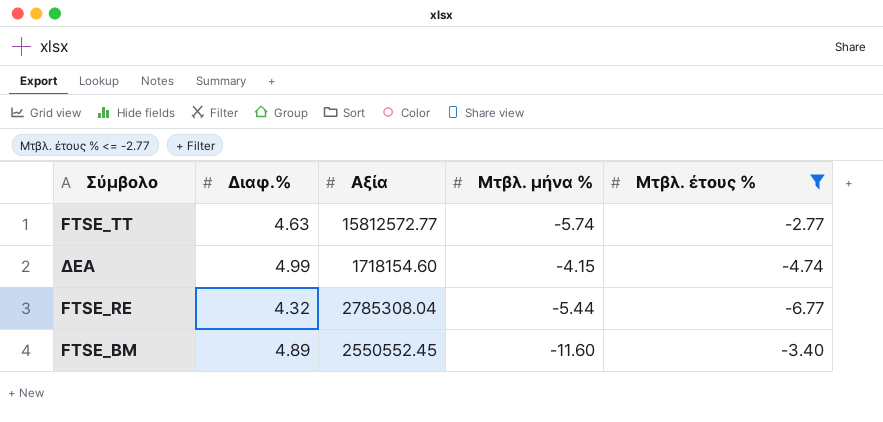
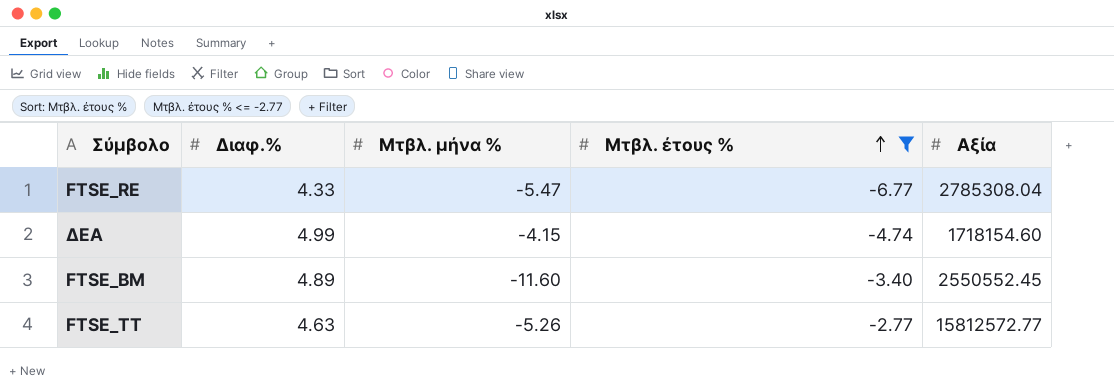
row order: none -> Μτβλ. έτους % ascending
column Αξία | position: 3 -> 5
FTSE_RE | Διαφ.%: 4.32 -> 4.33
FTSE_RE | Μτβλ. μήνα %: -5.44 -> -5.47
FTSE_TT | Μτβλ. μήνα %: -5.74 -> -5.26

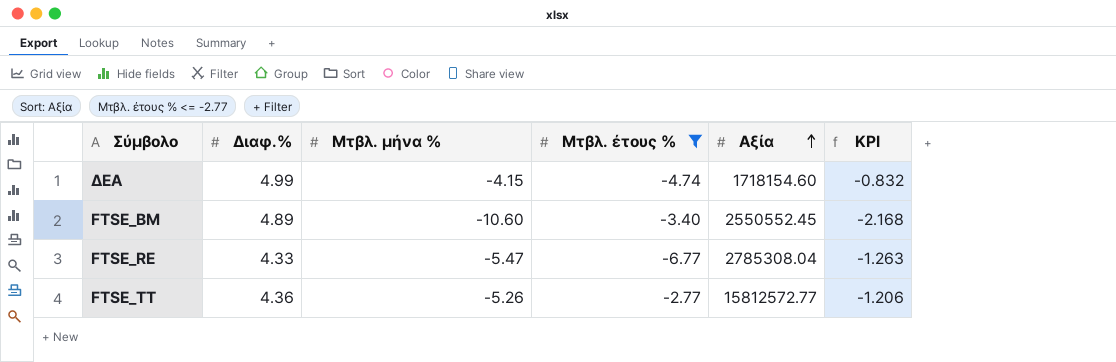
row order: Μτβλ. έτους % ascending -> Αξία ascending
column KPI | formula: none -> [Μτβλ. μήνα %] / [Διαφ.%]
FTSE_BM | Μτβλ. μήνα %: -11.60 -> -10.60
FTSE_TT | Διαφ.%: 4.63 -> 4.36

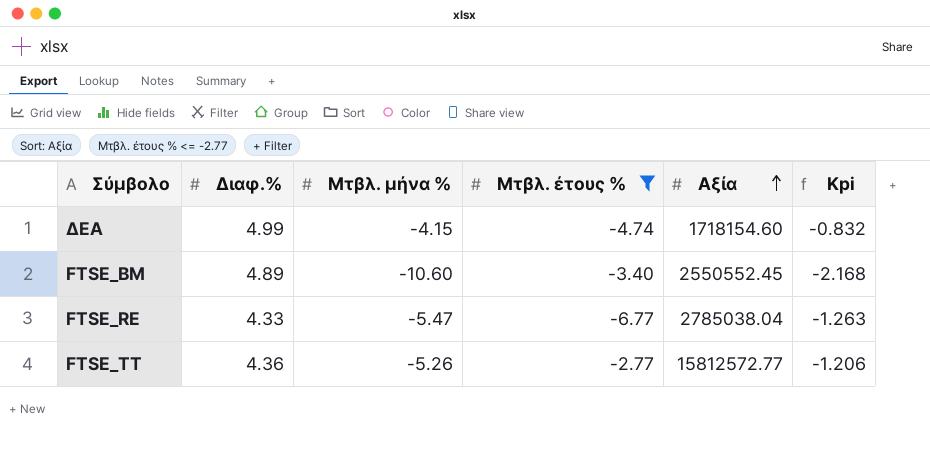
column name: KPI -> Kpi
FTSE_RE | Αξία: 2785308.04 -> 2785038.04

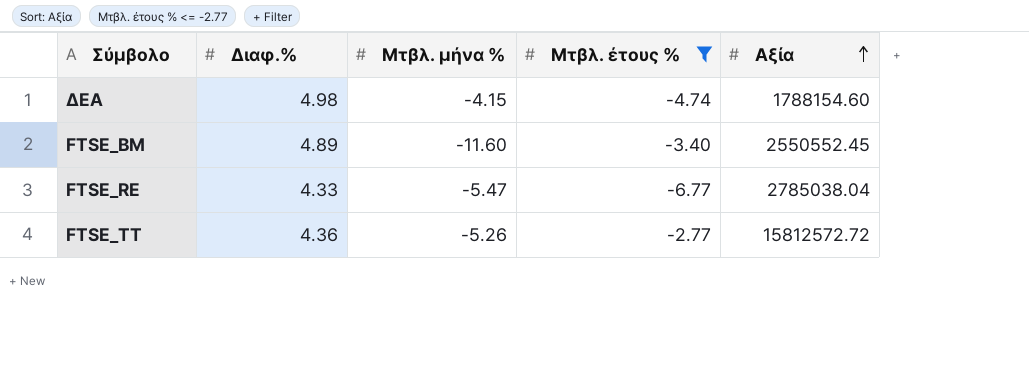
column Kpi | formula: [Μτβλ. μήνα %] / [Διαφ.%] -> none
ΔΕΑ | Διαφ.%: 4.99 -> 4.98
ΔΕΑ | Αξία: 1718154.60 -> 1788154.60
FTSE_BM | Μτβλ. μήνα %: -10.60 -> -11.60
FTSE_TT | Αξία: 15812572.77 -> 15812572.72

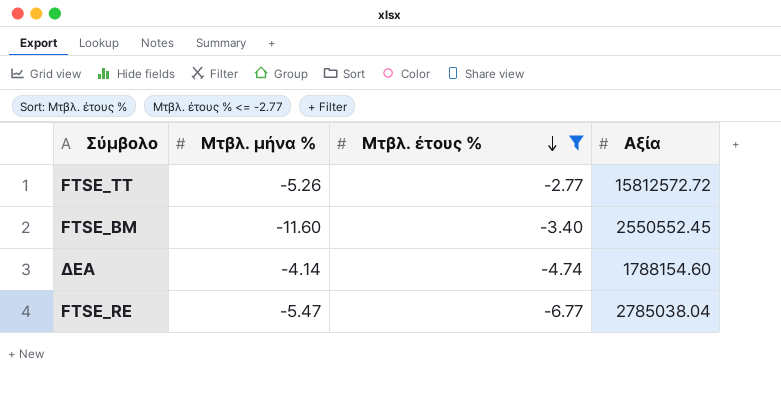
row order: Αξία ascending -> Μτβλ. έτους % descending
column Διαφ.% | position: 2 -> none
ΔΕΑ | Μτβλ. μήνα %: -4.15 -> -4.14

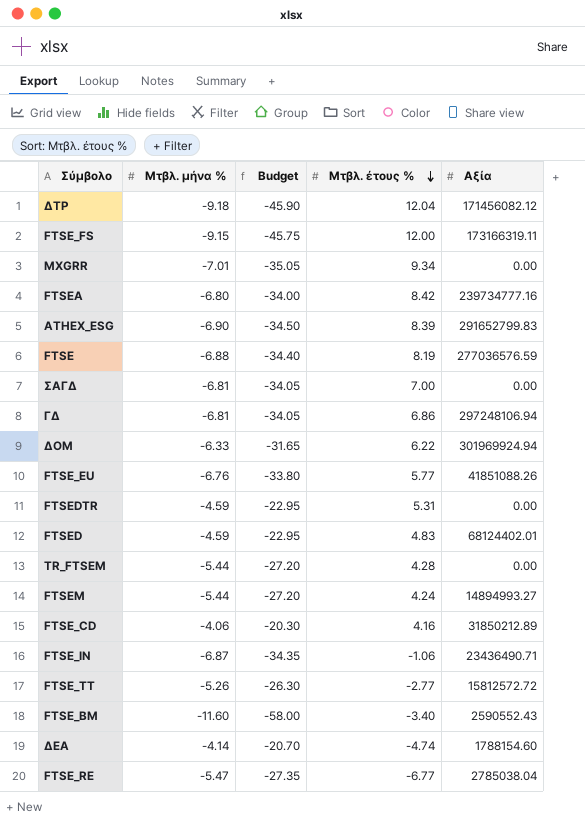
filter: Μτβλ. έτους % <= -2.77 -> none
column Budget | formula: none -> [Μτβλ. μήνα %] * 5
FTSE_BM | Αξία: 2550552.45 -> 2590552.43

